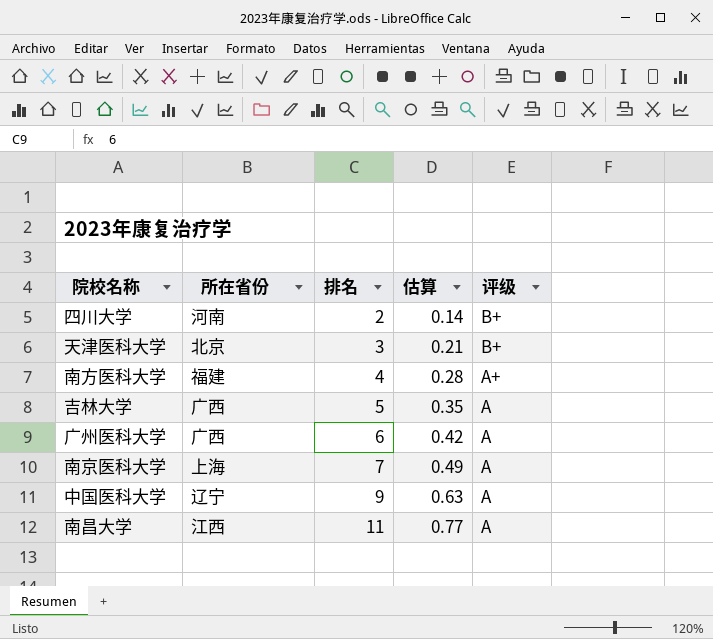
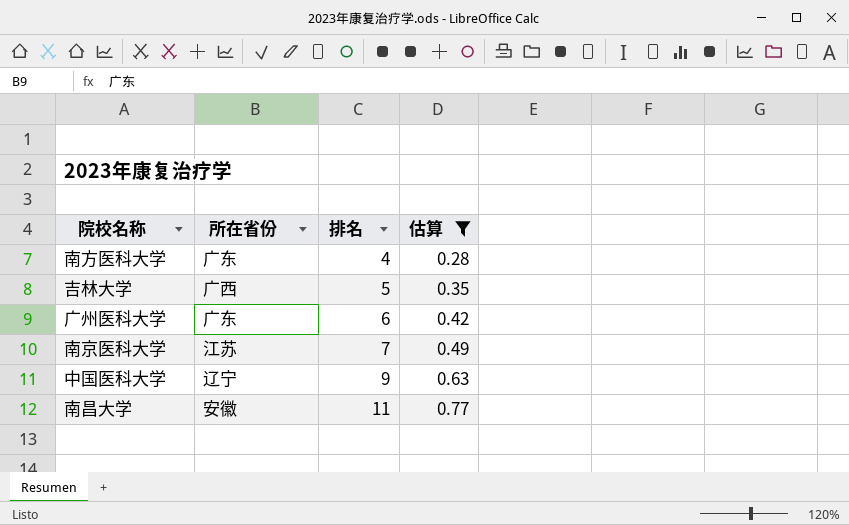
filter: none -> 估算 >= 0.28
column 评级 | position: 5 -> none
南方医科大学 | 所在省份: 福建 -> 广东
广州医科大学 | 所在省份: 广西 -> 广东
南京医科大学 | 所在省份: 上海 -> 江苏
南昌大学 | 所在省份: 江西 -> 安徽

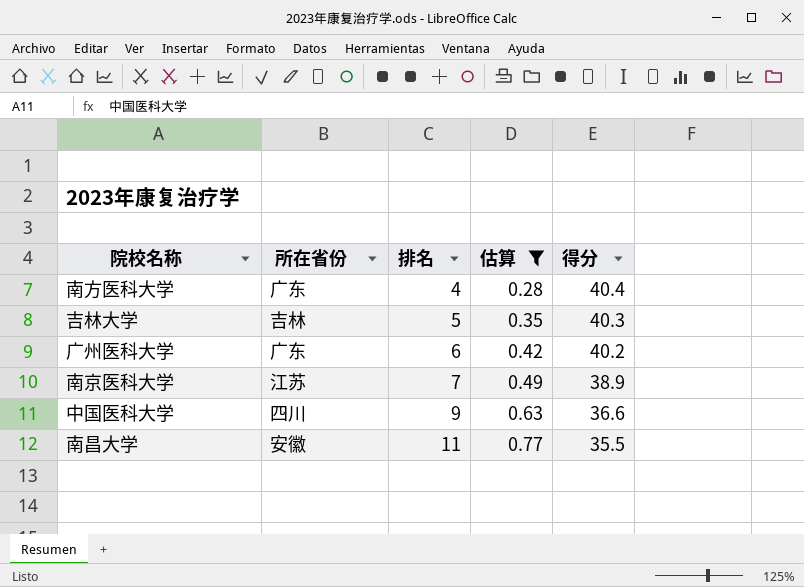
column 得分 | position: none -> 5
吉林大学 | 所在省份: 广西 -> 吉林
中国医科大学 | 所在省份: 辽宁 -> 四川

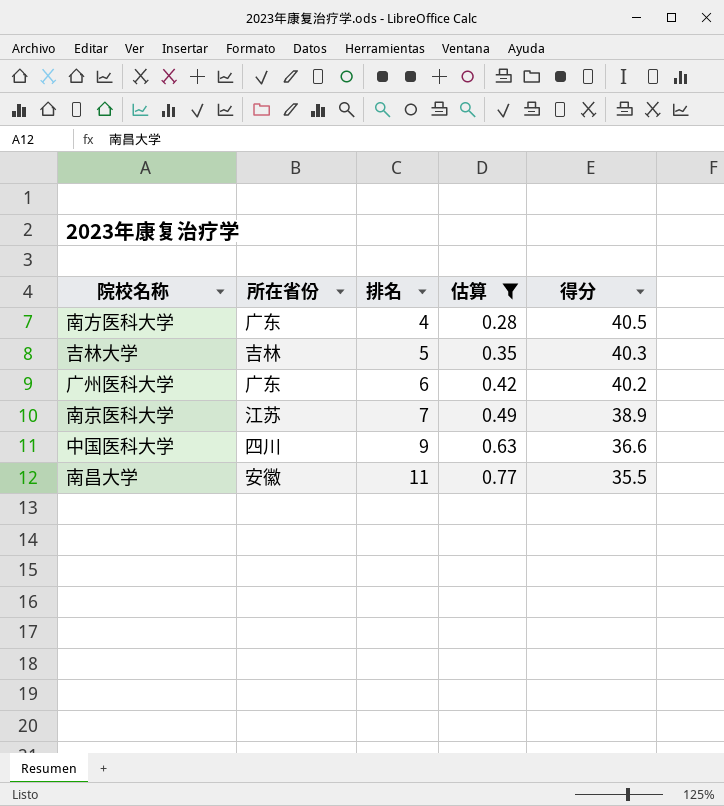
南方医科大学 | 得分: 40.4 -> 40.5

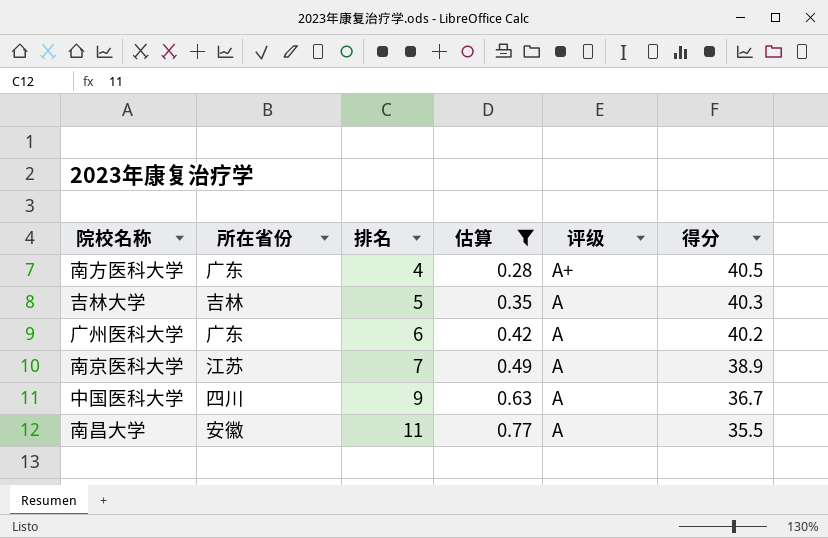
column 评级 | position: none -> 5
中国医科大学 | 得分: 36.6 -> 36.7

